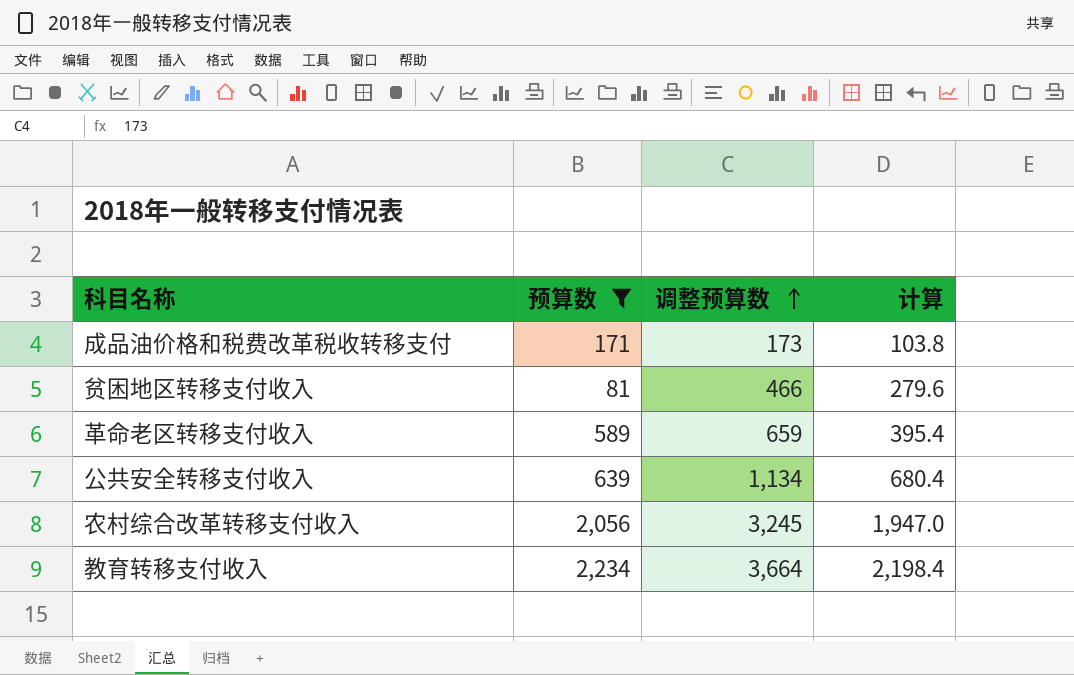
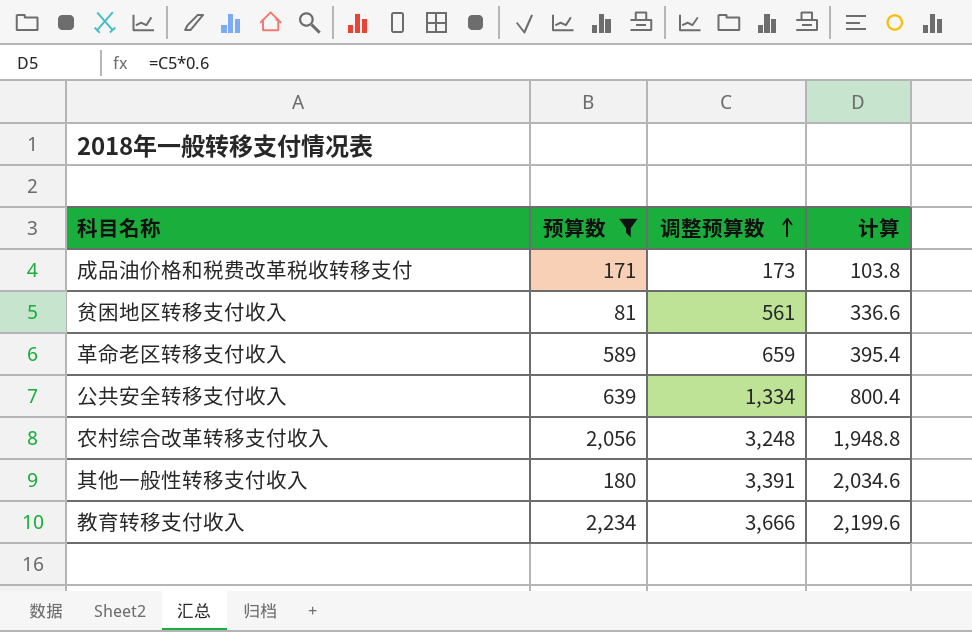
贫困地区转移支付收入 | 调整预算数: 466 -> 561
贫困地区转移支付收入 | 计算: 279.6 -> 336.6
公共安全转移支付收入 | 调整预算数: 1,134 -> 1,334
公共安全转移支付收入 | 计算: 680.4 -> 800.4
农村综合改革转移支付收入 | 调整预算数: 3,245 -> 3,248
农村综合改革转移支付收入 | 计算: 1,947.0 -> 1,948.8
row 其他一般性转移支付收入: none -> 180 | 3,391 | 2,034.6
教育转移支付收入 | 调整预算数: 3,664 -> 3,666
教育转移支付收入 | 计算: 2,198.4 -> 2,199.6

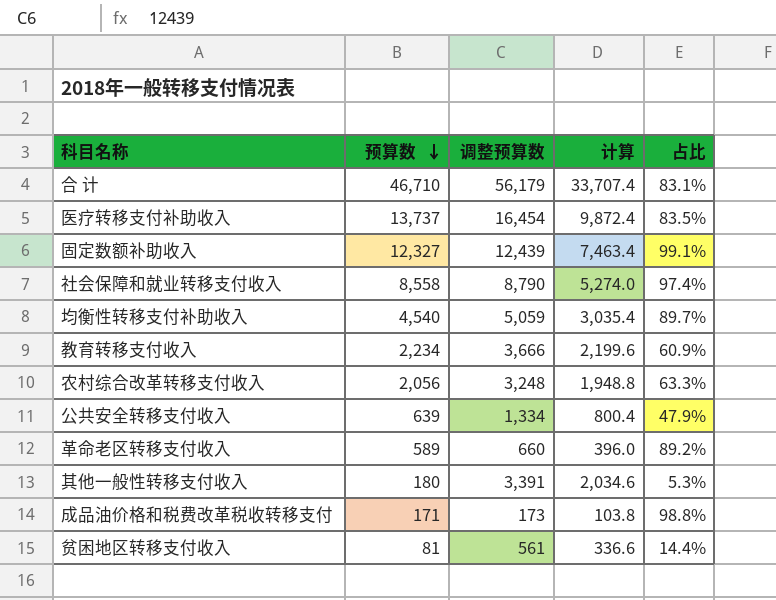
filter: 预算数 <= 2,234 -> none
row order: 调整预算数 ascending -> 预算数 descending
column 占比 | formula: none -> [预算数] / [调整预算数]
革命老区转移支付收入 | 调整预算数: 659 -> 660
革命老区转移支付收入 | 计算: 395.4 -> 396.0

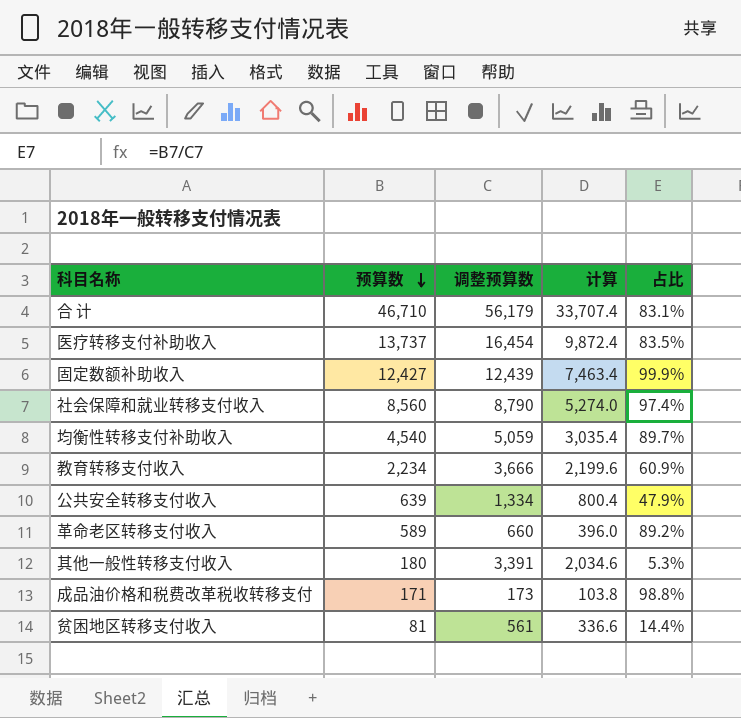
row 农村综合改革转移支付收入: 2,056 | 3,248 | 1,948.8 | 63.3% -> none
固定数额补助收入 | 预算数: 12,327 -> 12,427
固定数额补助收入 | 占比: 99.1% -> 99.9%
社会保障和就业转移支付收入 | 预算数: 8,558 -> 8,560

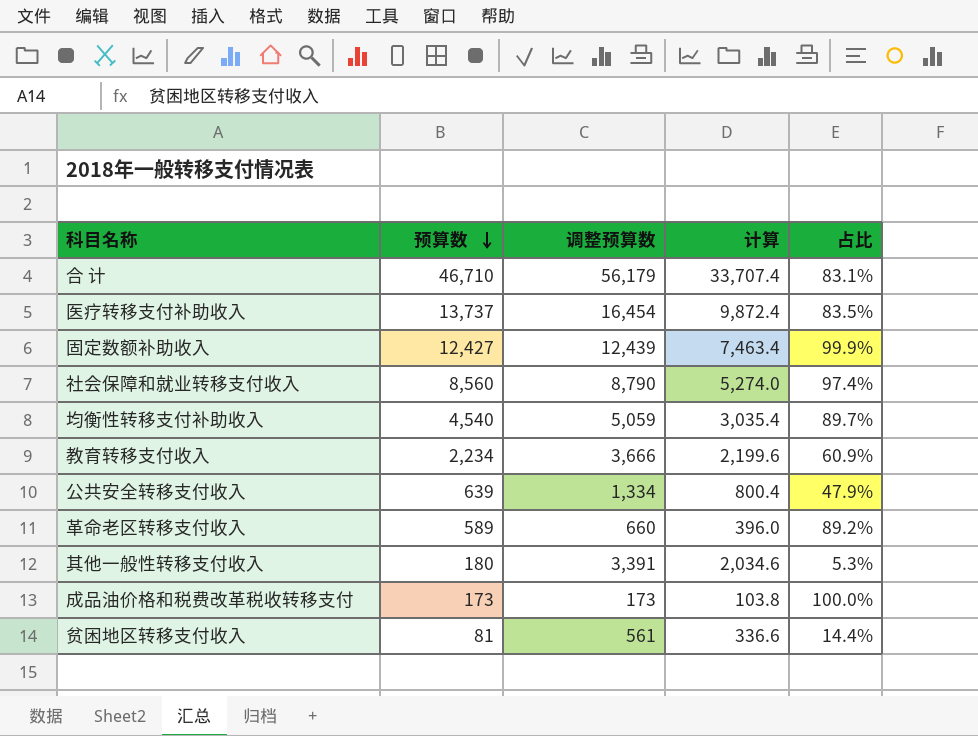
成品油价格和税费改革税收转移支付 | 预算数: 171 -> 173
成品油价格和税费改革税收转移支付 | 占比: 98.8% -> 100.0%

